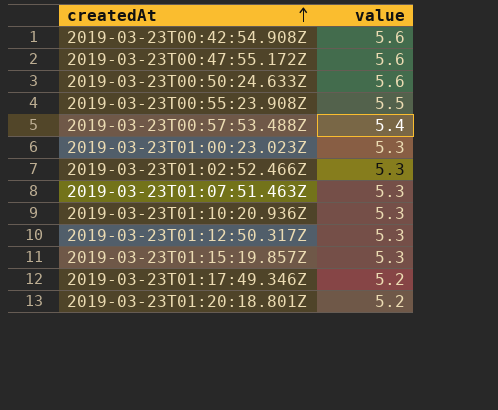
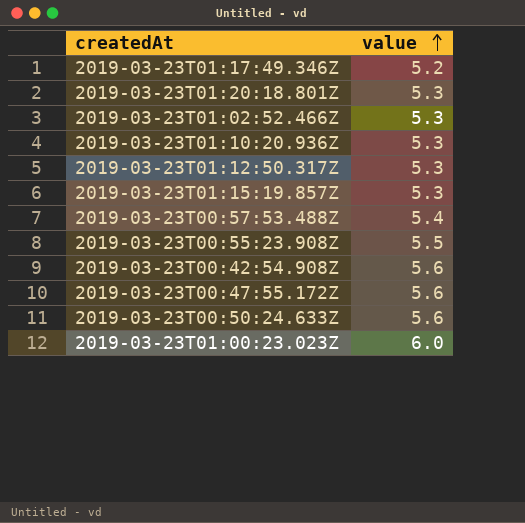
row order: createdAt ascending -> value ascending
row 2019-03-23T01:07:51.463Z: 5.3 -> none
2019-03-23T01:20:18.801Z | value: 5.2 -> 5.3
2019-03-23T01:00:23.023Z | value: 5.3 -> 6.0

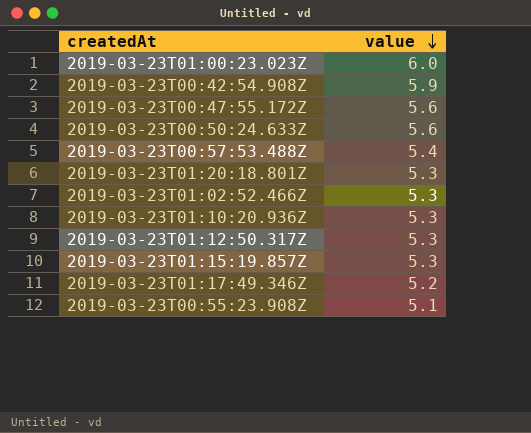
row order: value ascending -> value descending
2019-03-23T00:42:54.908Z | value: 5.6 -> 5.9
2019-03-23T00:55:23.908Z | value: 5.5 -> 5.1

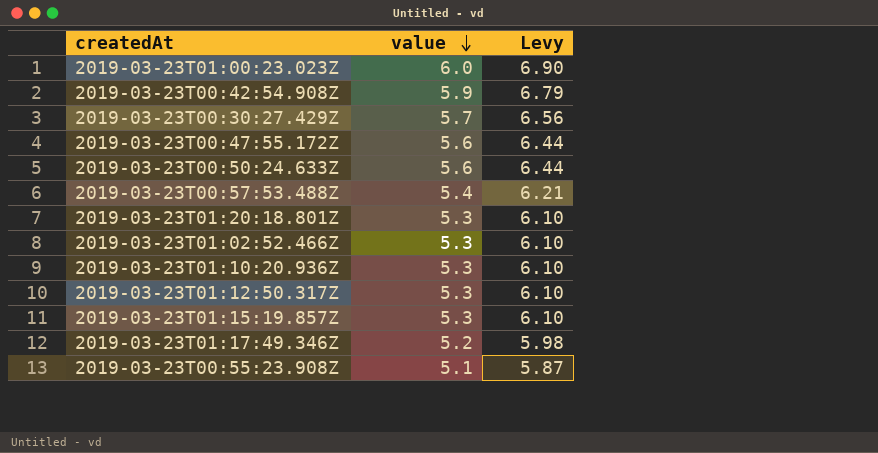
column Levy | formula: none -> [value] * 1.15
row 2019-03-23T00:30:27.429Z: none -> 5.7 | 6.56

